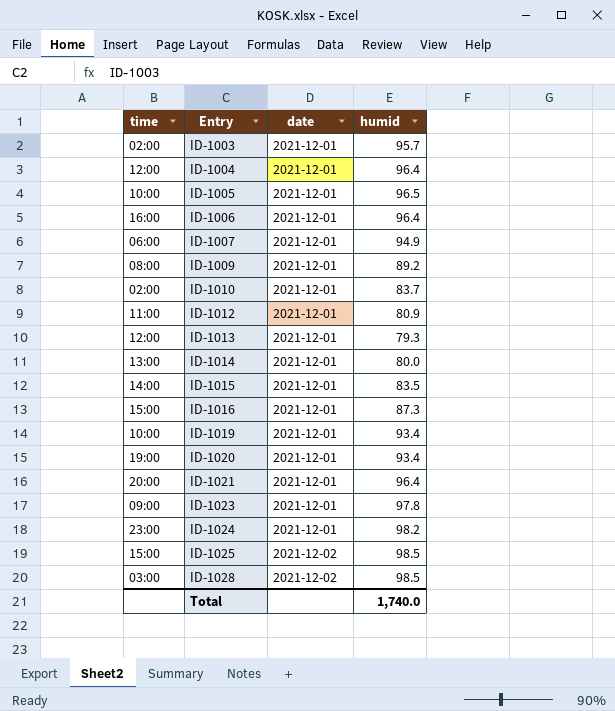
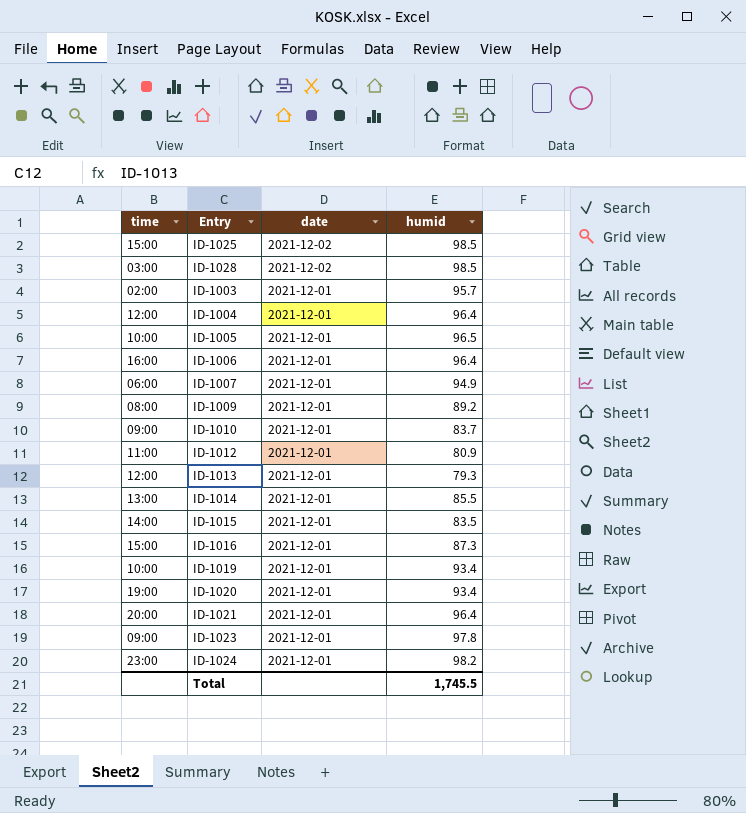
row order: Entry ascending -> date descending
ID-1010 | time: 02:00 -> 09:00
ID-1014 | humid: 80.0 -> 85.5
Total | humid: 1,740.0 -> 1,745.5

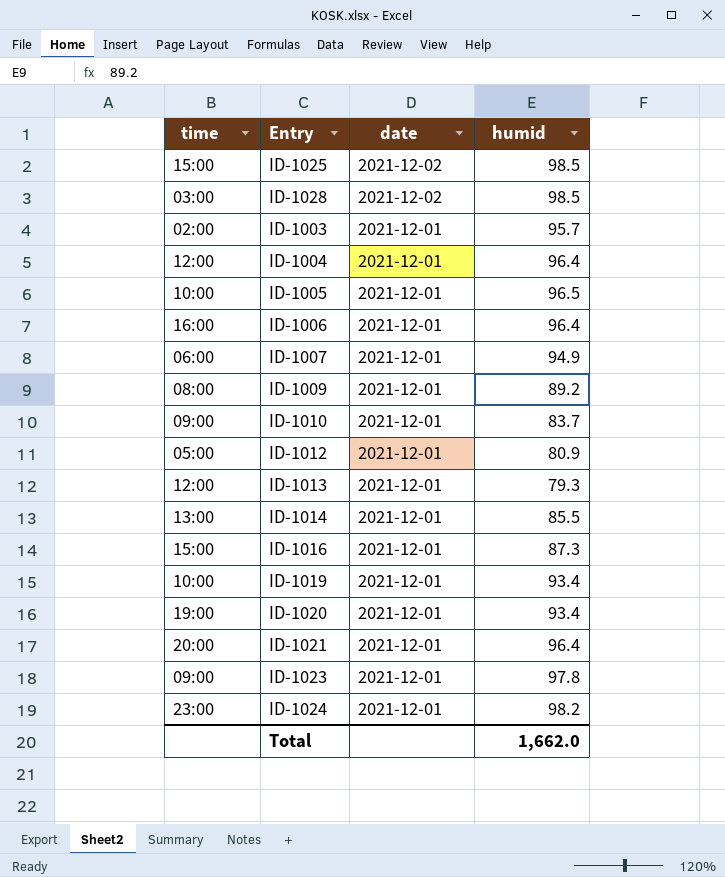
row ID-1015: 14:00 | 2021-12-01 | 83.5 -> none
ID-1012 | time: 11:00 -> 05:00
Total | humid: 1,745.5 -> 1,662.0

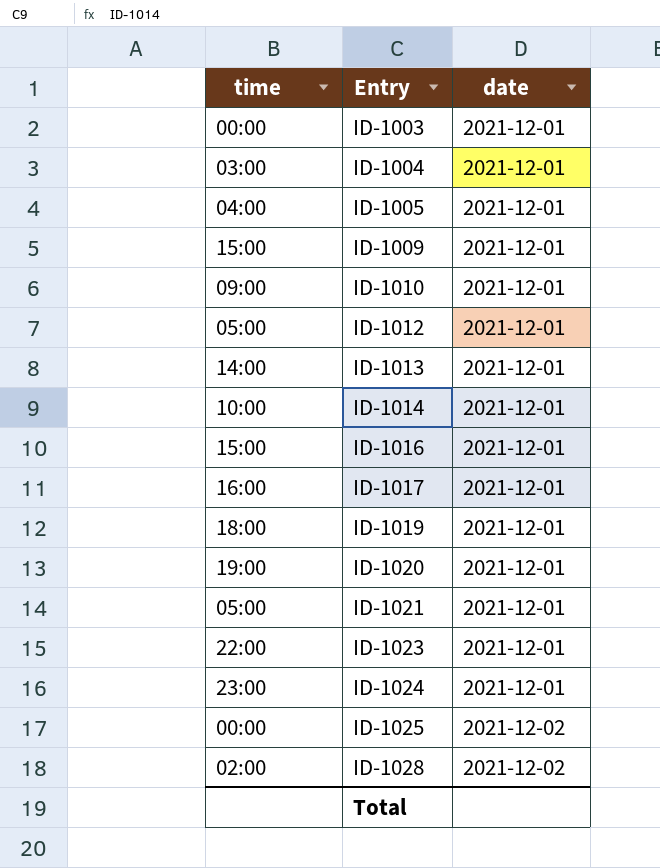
row order: date descending -> Entry ascending
column humid | position: 4 -> none
row ID-1006: 16:00 | 2021-12-01 | 96.4 -> none
row ID-1007: 06:00 | 2021-12-01 | 94.9 -> none
ID-1003 | time: 02:00 -> 00:00
ID-1004 | time: 12:00 -> 03:00
ID-1005 | time: 10:00 -> 04:00
ID-1009 | time: 08:00 -> 15:00
ID-1013 | time: 12:00 -> 14:00
ID-1014 | time: 13:00 -> 10:00
row ID-1017: none -> 16:00 | 2021-12-01
ID-1019 | time: 10:00 -> 18:00
ID-1021 | time: 20:00 -> 05:00
ID-1023 | time: 09:00 -> 22:00
ID-1025 | time: 15:00 -> 00:00
ID-1028 | time: 03:00 -> 02:00

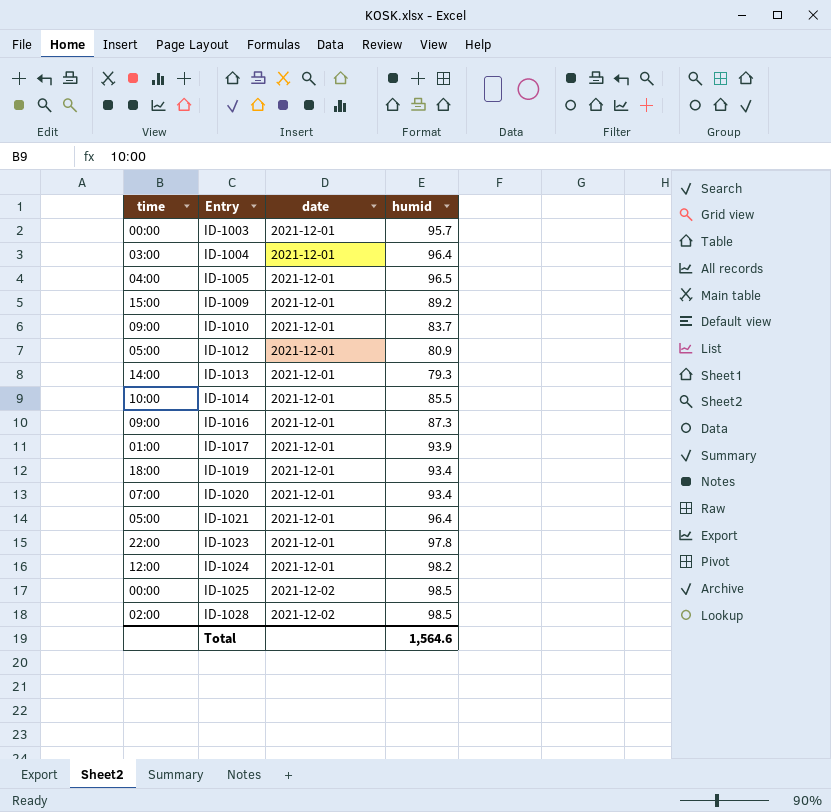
column humid | position: none -> 4
ID-1016 | time: 15:00 -> 09:00
ID-1017 | time: 16:00 -> 01:00
ID-1020 | time: 19:00 -> 07:00
ID-1024 | time: 23:00 -> 12:00

